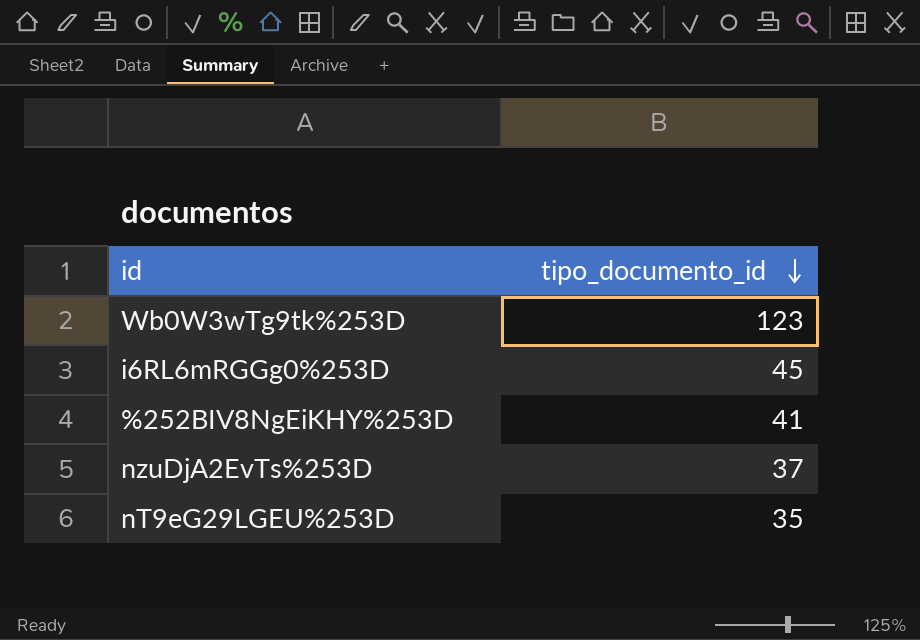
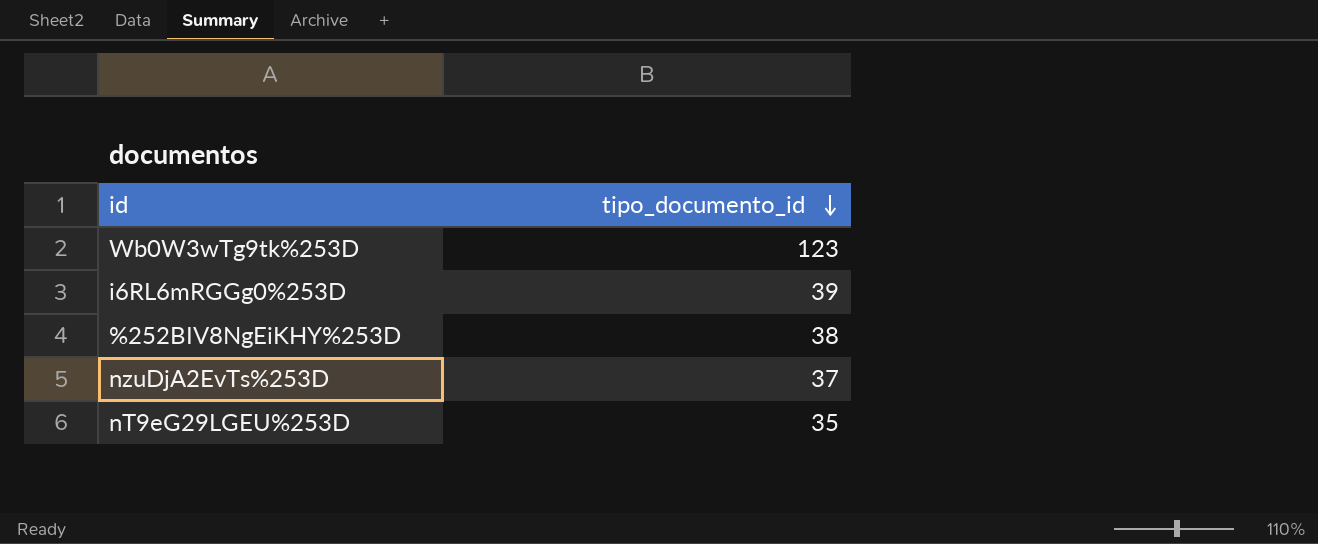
i6RL6mRGGg0%253D | tipo_documento_id: 45 -> 39
%252BIV8NgEiKHY%253D | tipo_documento_id: 41 -> 38

